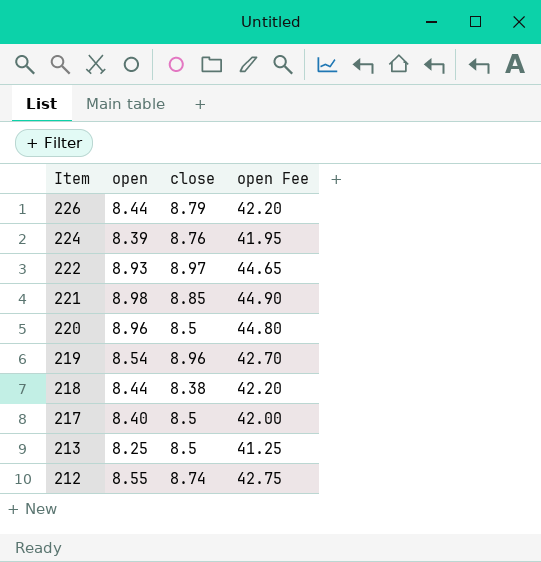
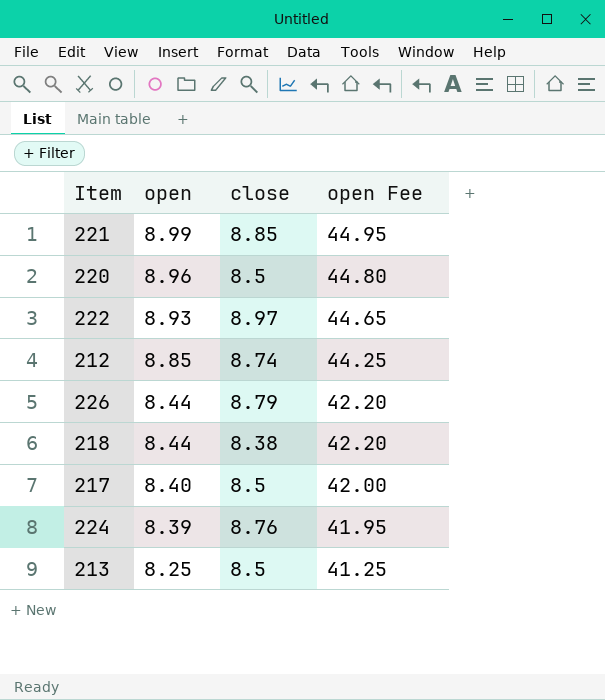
row order: Item descending -> open descending
row 219: 8.54 | 8.96 | 42.70 -> none
221 | open: 8.98 -> 8.99
221 | open Fee: 44.90 -> 44.95
212 | open: 8.55 -> 8.85
212 | open Fee: 42.75 -> 44.25

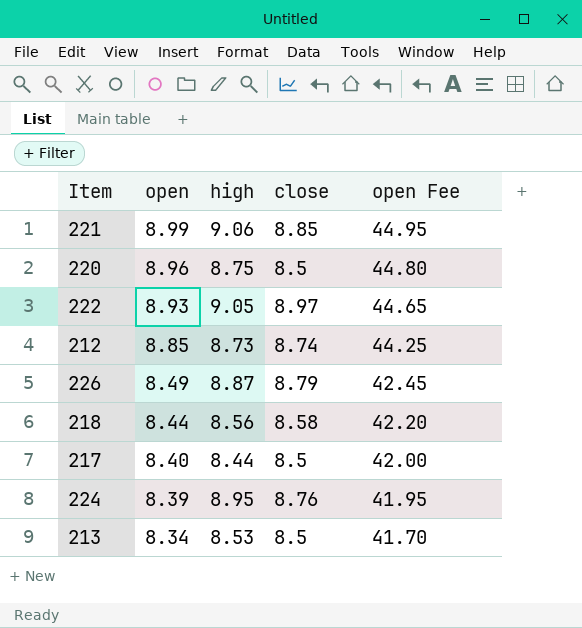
column high | position: none -> 3
226 | open: 8.44 -> 8.49
226 | open Fee: 42.20 -> 42.45
218 | close: 8.38 -> 8.58
213 | open: 8.25 -> 8.34
213 | open Fee: 41.25 -> 41.70

